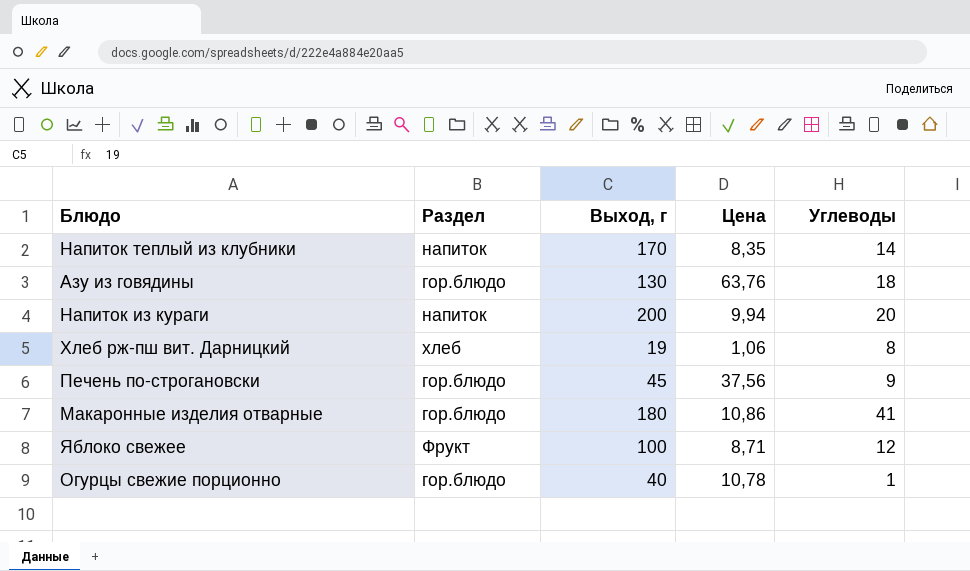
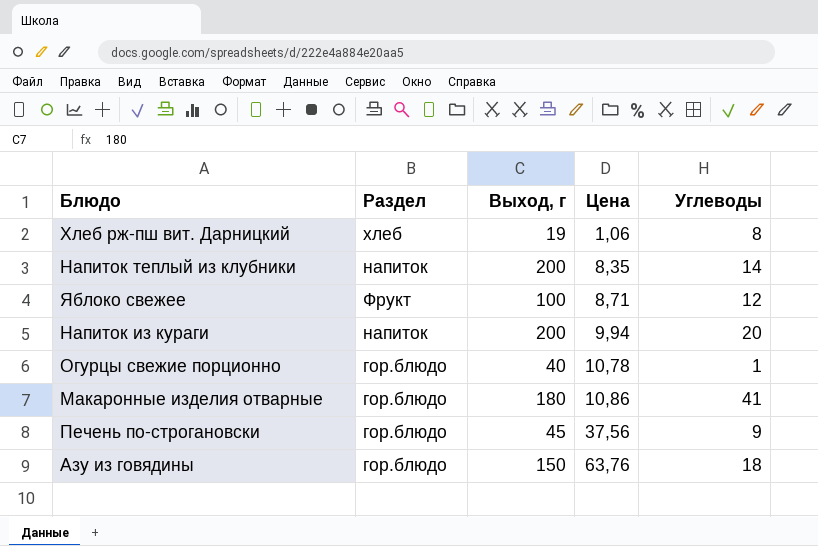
row order: none -> Цена ascending
Напиток теплый из клубники | Выход, г: 170 -> 200
Азу из говядины | Выход, г: 130 -> 150

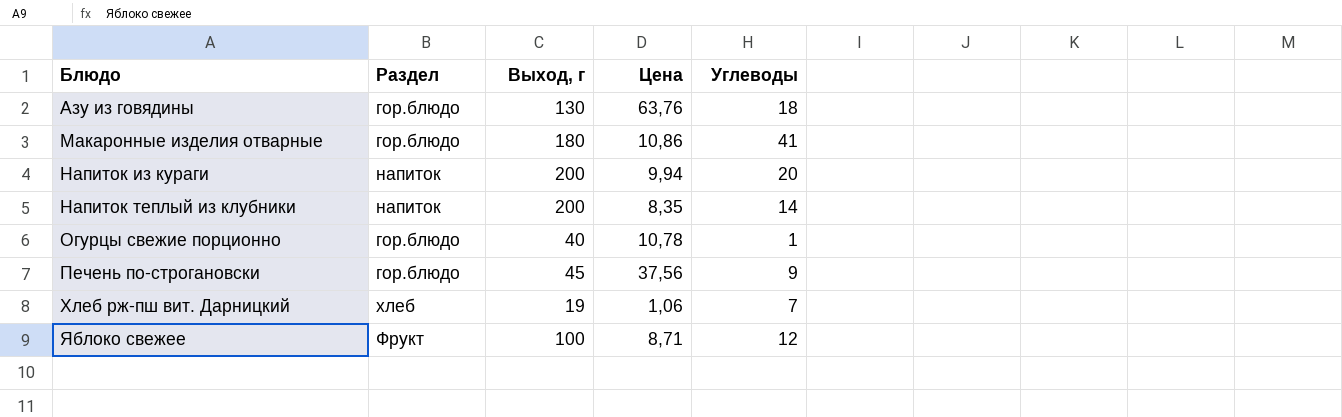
row order: Цена ascending -> Блюдо ascending
Азу из говядины | Выход, г: 150 -> 130
Хлеб рж-пш вит. Дарницкий | Углеводы: 8 -> 7

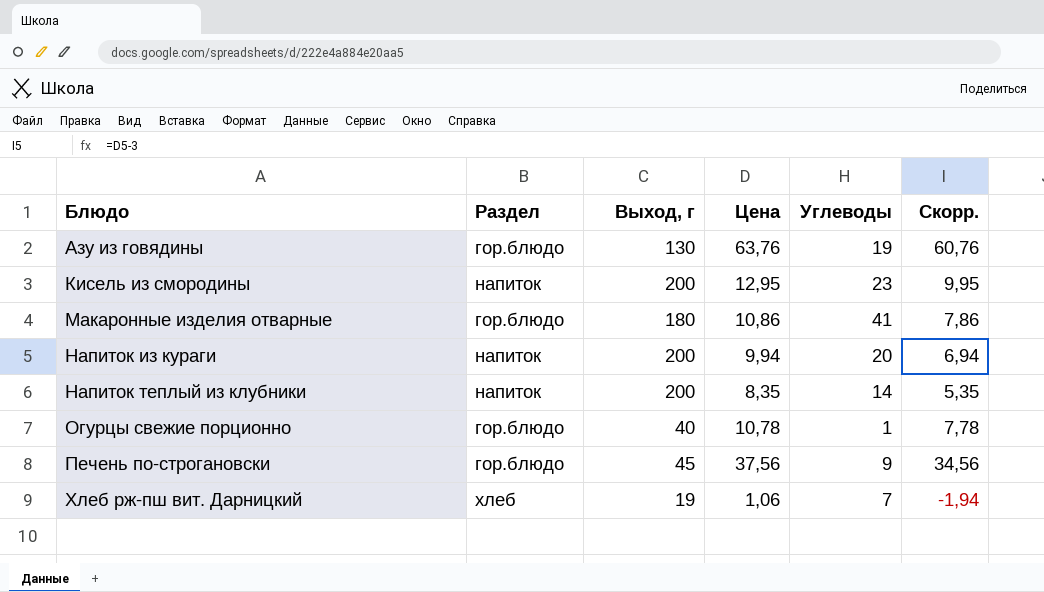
column Скорр. | formula: none -> [Цена] - 3
row Яблоко свежее: Фрукт | 100 | 8,71 | 12 -> none
Азу из говядины | Углеводы: 18 -> 19
row Кисель из смородины: none -> напиток | 200 | 12,95 | 23 | 9,95

